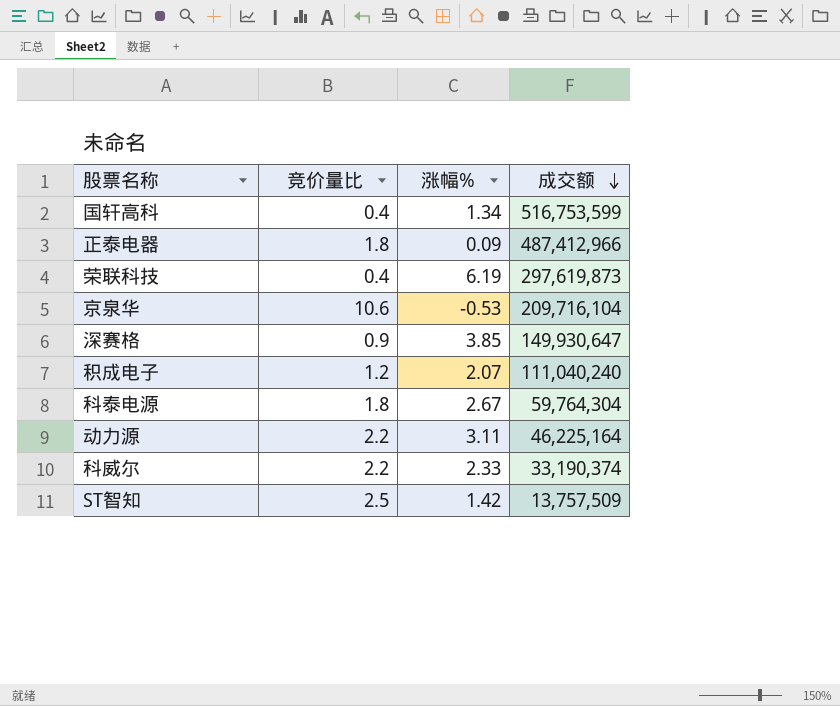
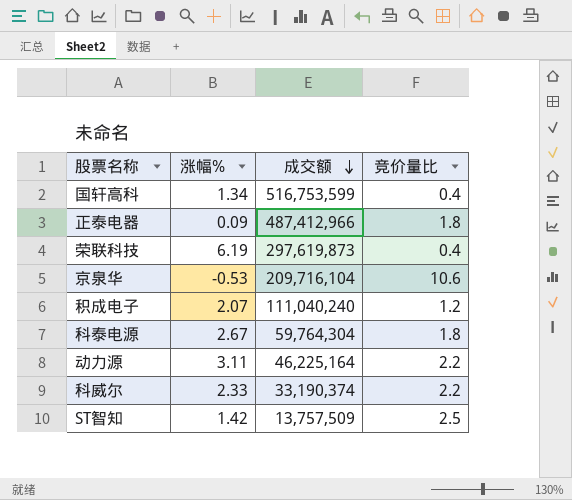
column 竞价量比 | position: 2 -> 4
row 深赛格: 0.9 | 3.85 | 149,930,647 -> none

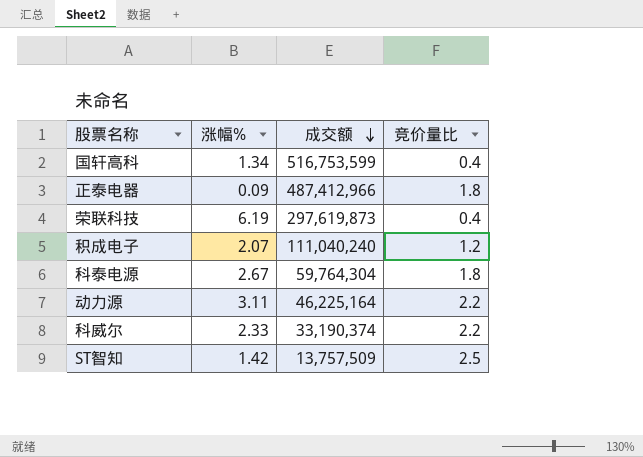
row 京泉华: -0.53 | 209,716,104 | 10.6 -> none

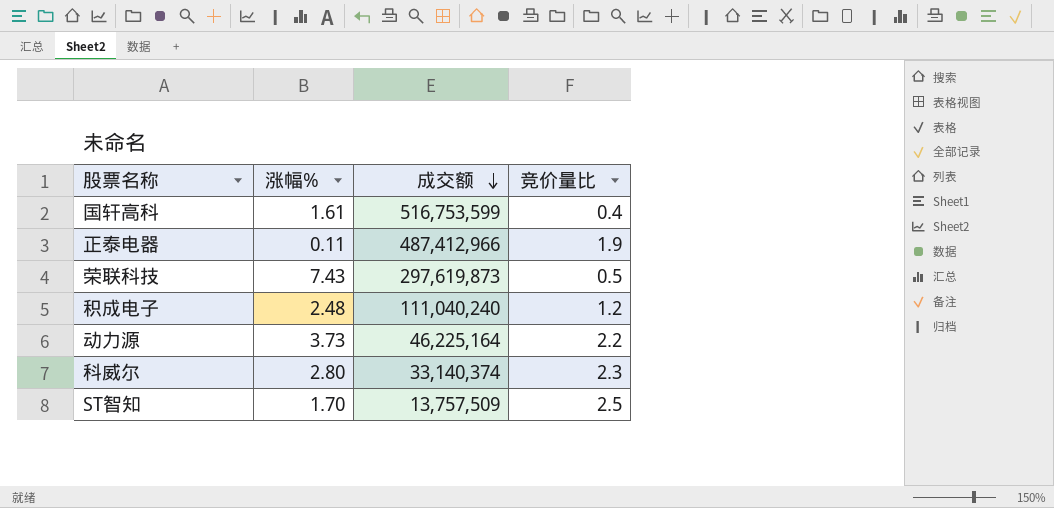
row 科泰电源: 2.67 | 59,764,304 | 1.8 -> none
国轩高科 | 涨幅%: 1.34 -> 1.61
正泰电器 | 涨幅%: 0.09 -> 0.11
正泰电器 | 竞价量比: 1.8 -> 1.9
荣联科技 | 涨幅%: 6.19 -> 7.43
荣联科技 | 竞价量比: 0.4 -> 0.5
积成电子 | 涨幅%: 2.07 -> 2.48
动力源 | 涨幅%: 3.11 -> 3.73
科威尔 | 涨幅%: 2.33 -> 2.80
科威尔 | 成交额: 33,190,374 -> 33,140,374
科威尔 | 竞价量比: 2.2 -> 2.3
ST智知 | 涨幅%: 1.42 -> 1.70

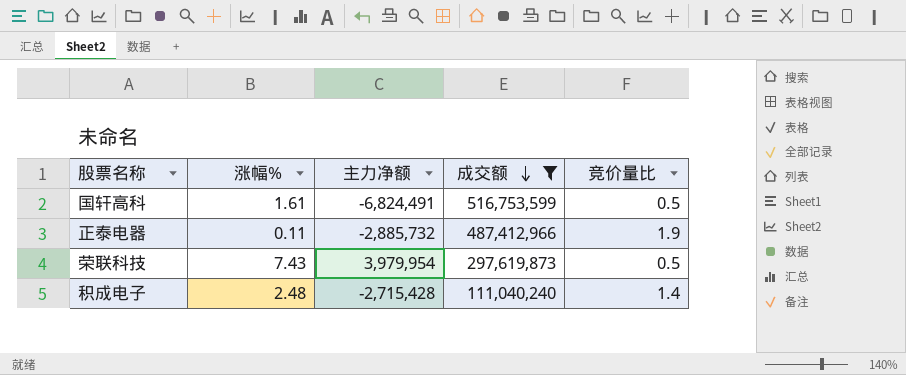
filter: none -> 成交额 >= 111,040,240
column 主力净额 | position: none -> 3
国轩高科 | 竞价量比: 0.4 -> 0.5
积成电子 | 竞价量比: 1.2 -> 1.4

